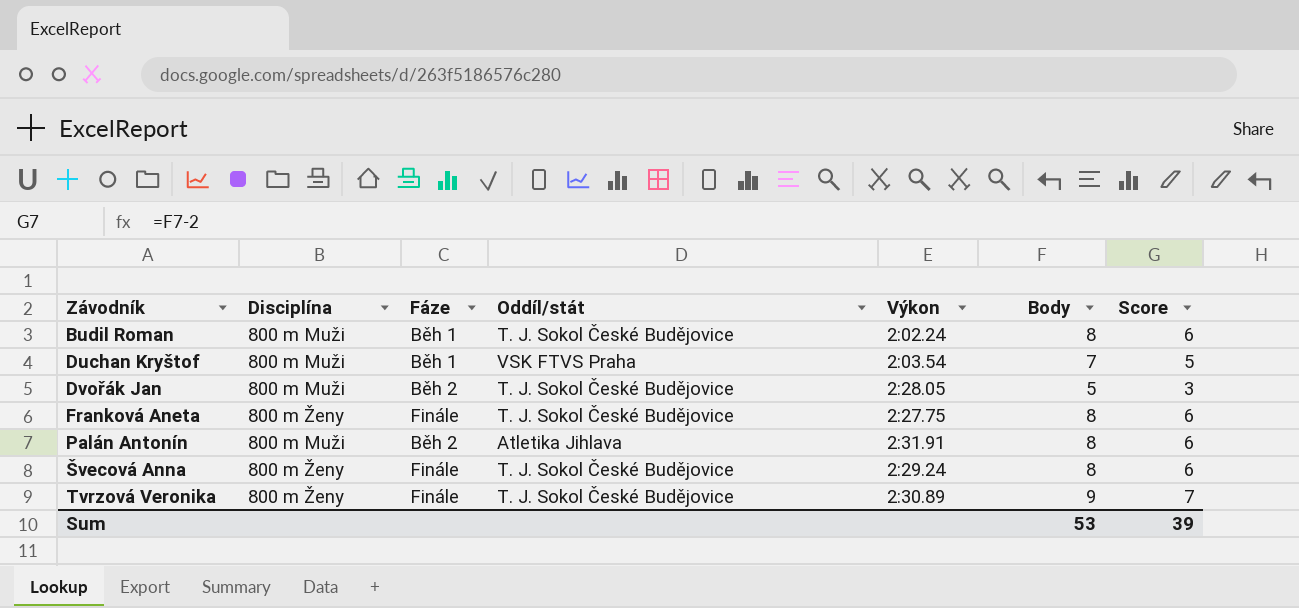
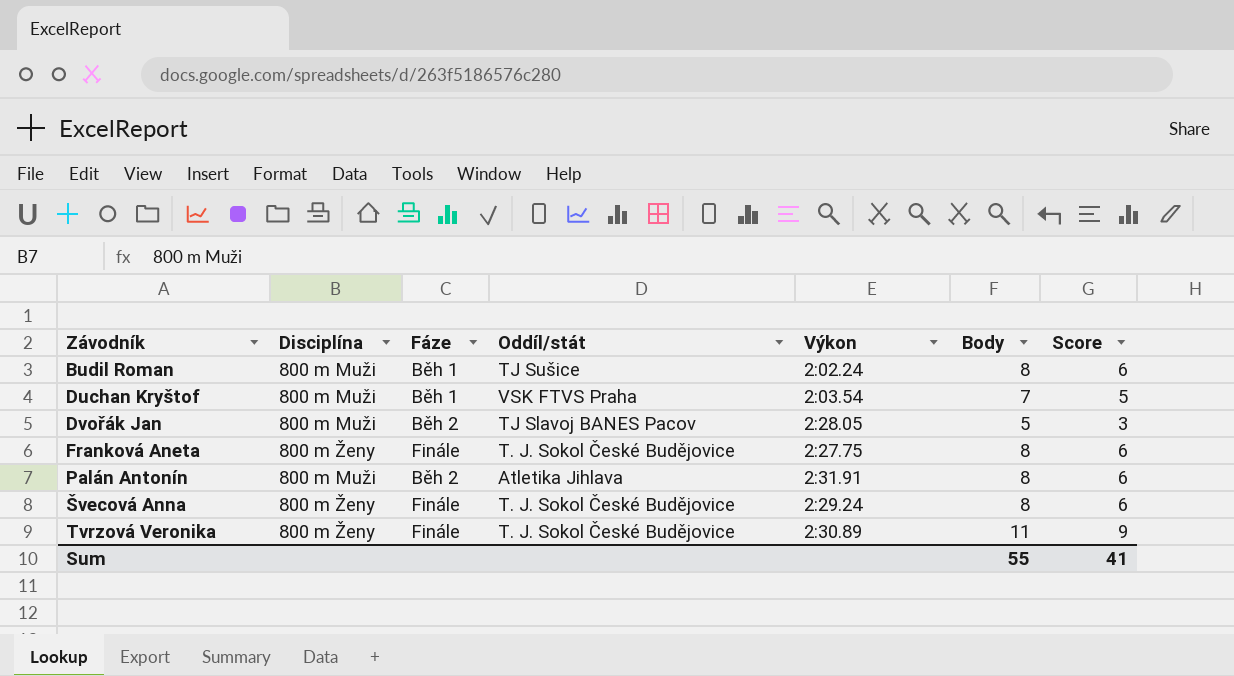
Budil Roman | Oddíl/stát: T. J. Sokol České Budějovice -> TJ Sušice
Dvořák Jan | Oddíl/stát: T. J. Sokol České Budějovice -> TJ Slavoj BANES Pacov
Tvrzová Veronika | Body: 9 -> 11
Tvrzová Veronika | Score: 7 -> 9
Sum | Body: 53 -> 55
Sum | Score: 39 -> 41

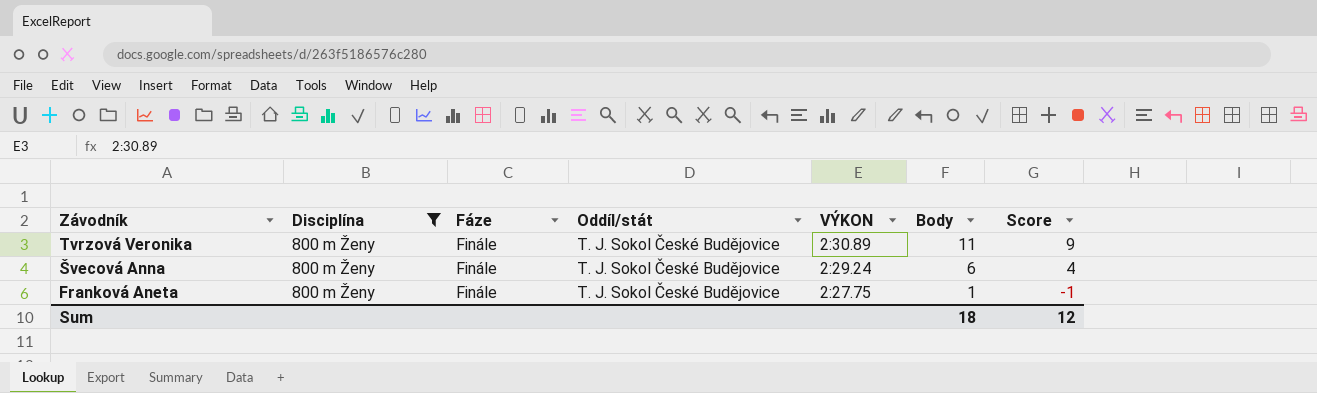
filter: none -> Disciplína = 800 m Ženy
row order: Závodník ascending -> Závodník descending
column name: Výkon -> VÝKON
Švecová Anna | Body: 8 -> 6
Švecová Anna | Score: 6 -> 4
Franková Aneta | Body: 8 -> 1
Franková Aneta | Score: 6 -> -1
Sum | Body: 55 -> 18
Sum | Score: 41 -> 12

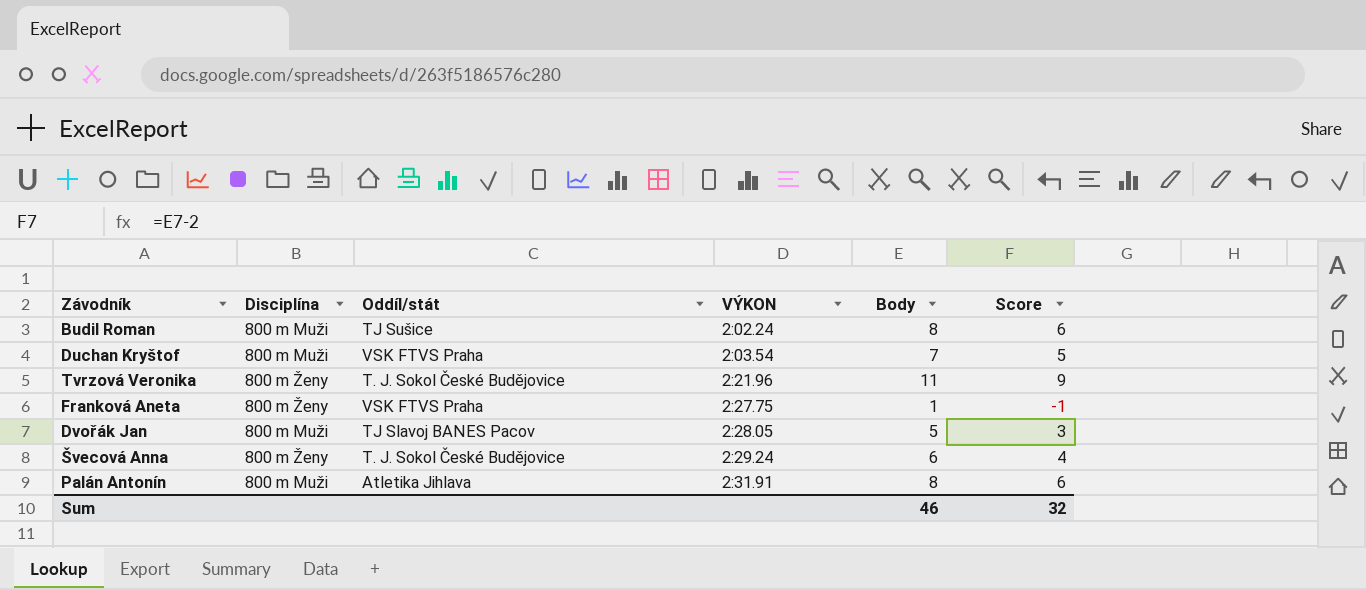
filter: Disciplína = 800 m Ženy -> none
row order: Závodník descending -> VÝKON ascending
column Fáze | position: 3 -> none
Tvrzová Veronika | VÝKON: 2:30.89 -> 2:21.96
Franková Aneta | Oddíl/stát: T. J. Sokol České Budějovice -> VSK FTVS Praha
Sum | Body: 18 -> 46
Sum | Score: 12 -> 32

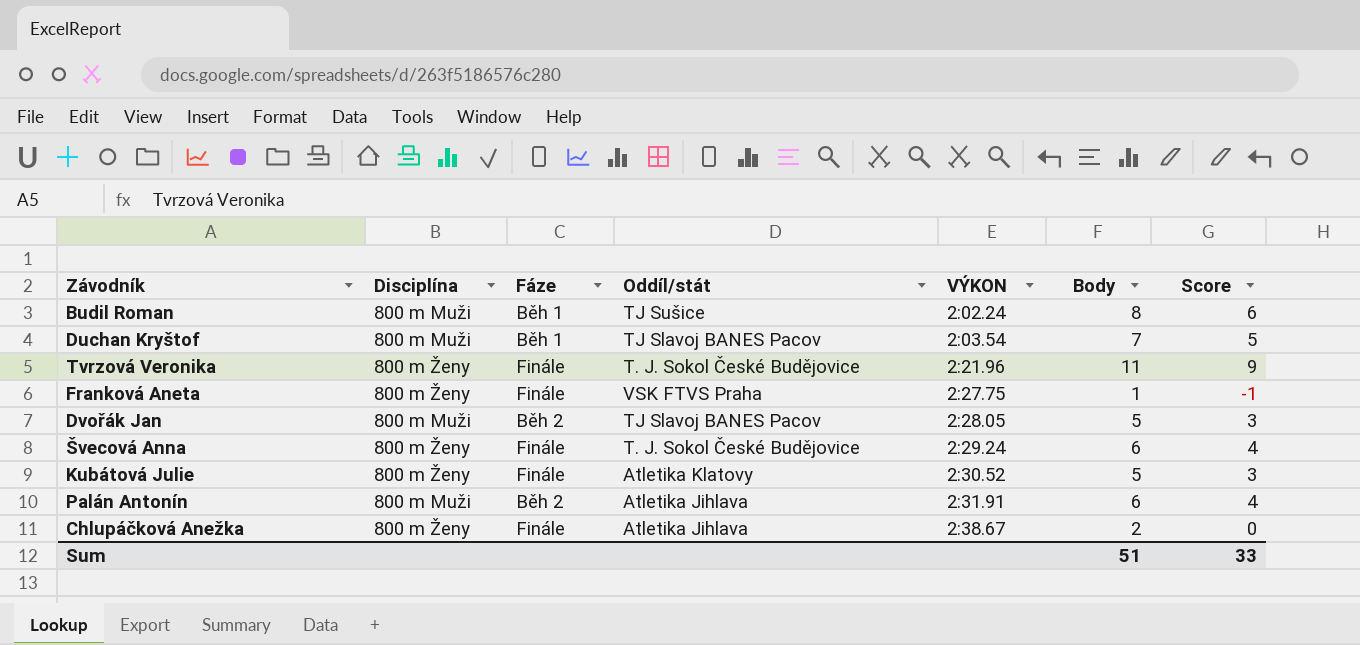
column Fáze | position: none -> 3
Duchan Kryštof | Oddíl/stát: VSK FTVS Praha -> TJ Slavoj BANES Pacov
row Kubátová Julie: none -> 800 m Ženy | Finále | Atletika Klatovy | 2:30.52 | 5 | 3
Palán Antonín | Body: 8 -> 6
Palán Antonín | Score: 6 -> 4
row Chlupáčková Anežka: none -> 800 m Ženy | Finále | Atletika Jihlava | 2:38.67 | 2 | 0
Sum | Body: 46 -> 51
Sum | Score: 32 -> 33

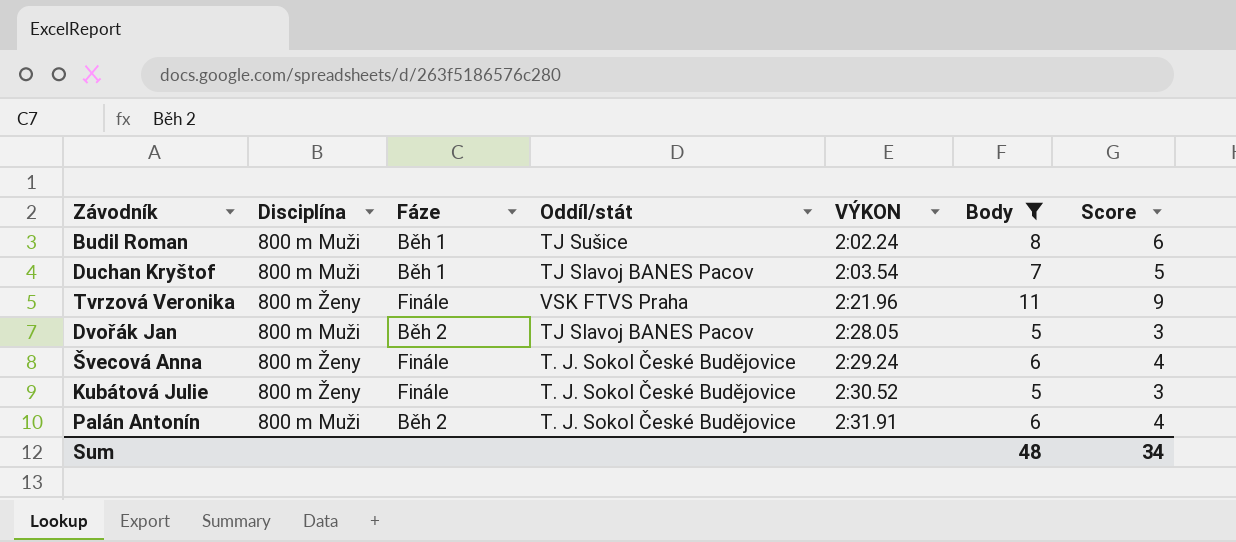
filter: none -> Body >= 5
Tvrzová Veronika | Oddíl/stát: T. J. Sokol České Budějovice -> VSK FTVS Praha
Kubátová Julie | Oddíl/stát: Atletika Klatovy -> T. J. Sokol České Budějovice
Palán Antonín | Oddíl/stát: Atletika Jihlava -> T. J. Sokol České Budějovice
Sum | Body: 51 -> 48
Sum | Score: 33 -> 34

